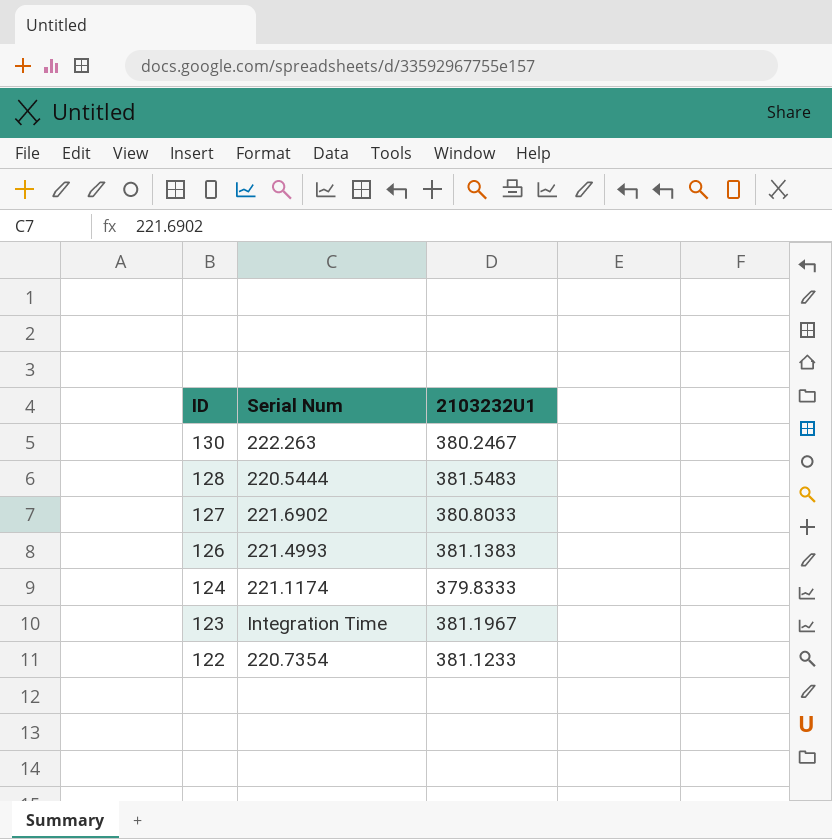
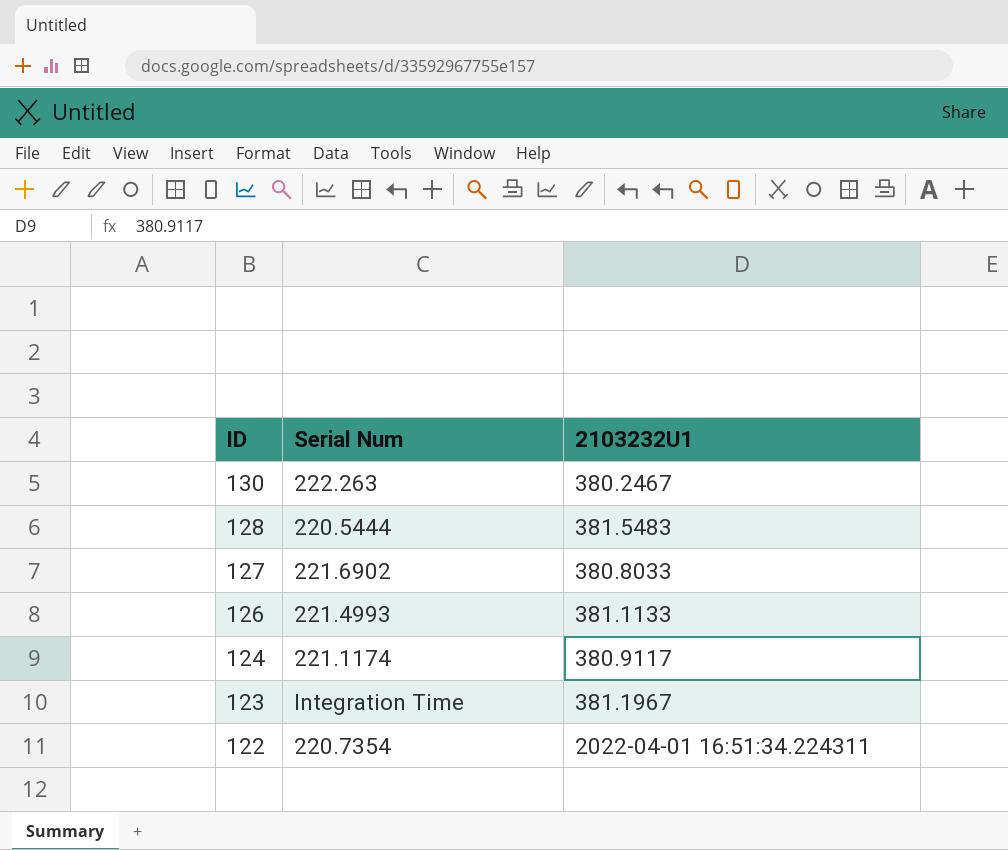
126 | 2103232U1: 381.1383 -> 381.1133
124 | 2103232U1: 379.8333 -> 380.9117
122 | 2103232U1: 381.1233 -> 2022-04-01 16:51:34.224311

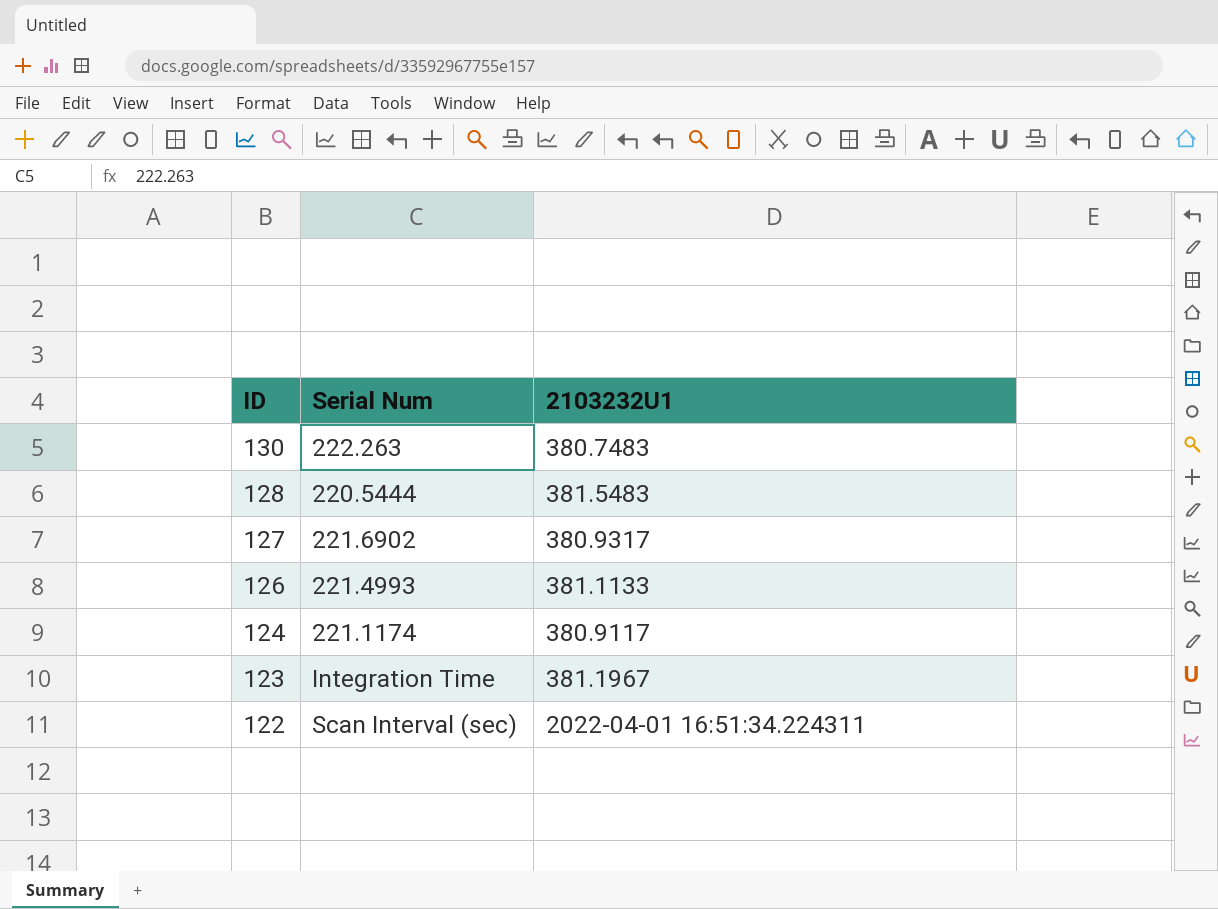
130 | 2103232U1: 380.2467 -> 380.7483
127 | 2103232U1: 380.8033 -> 380.9317
122 | Serial Num: 220.7354 -> Scan Interval (sec)

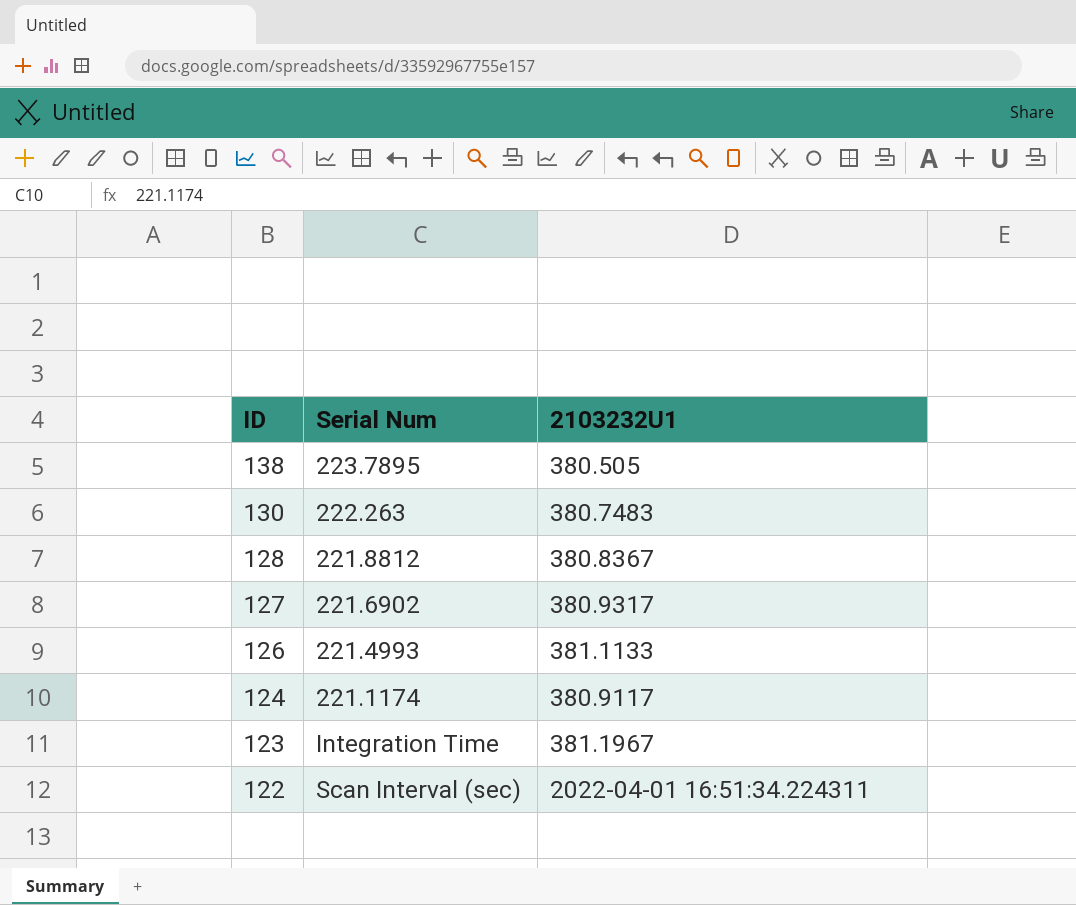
row 138: none -> 223.7895 | 380.505
128 | Serial Num: 220.5444 -> 221.8812
128 | 2103232U1: 381.5483 -> 380.8367

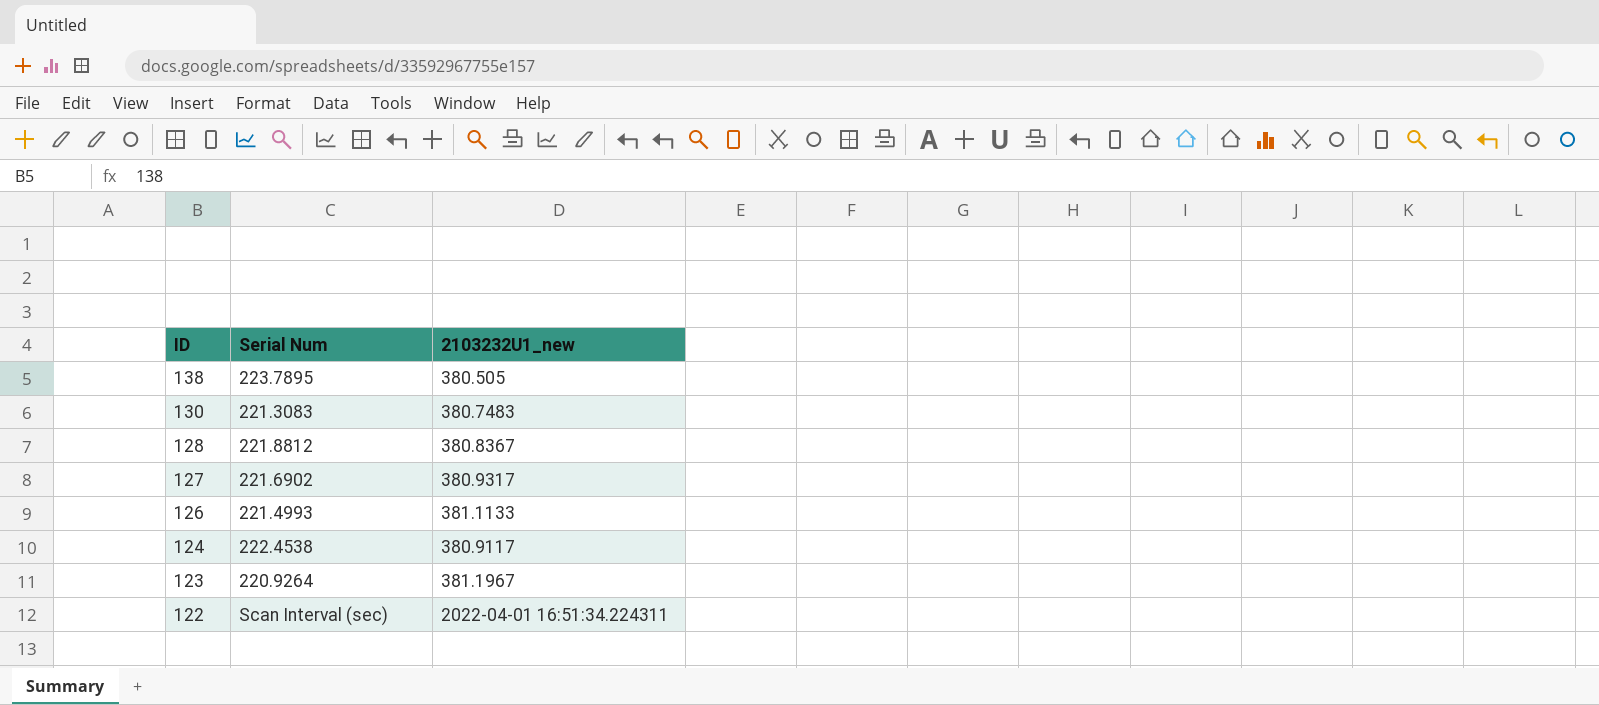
column name: 2103232U1 -> 2103232U1_new
130 | Serial Num: 222.263 -> 221.3083
124 | Serial Num: 221.1174 -> 222.4538
123 | Serial Num: Integration Time -> 220.9264

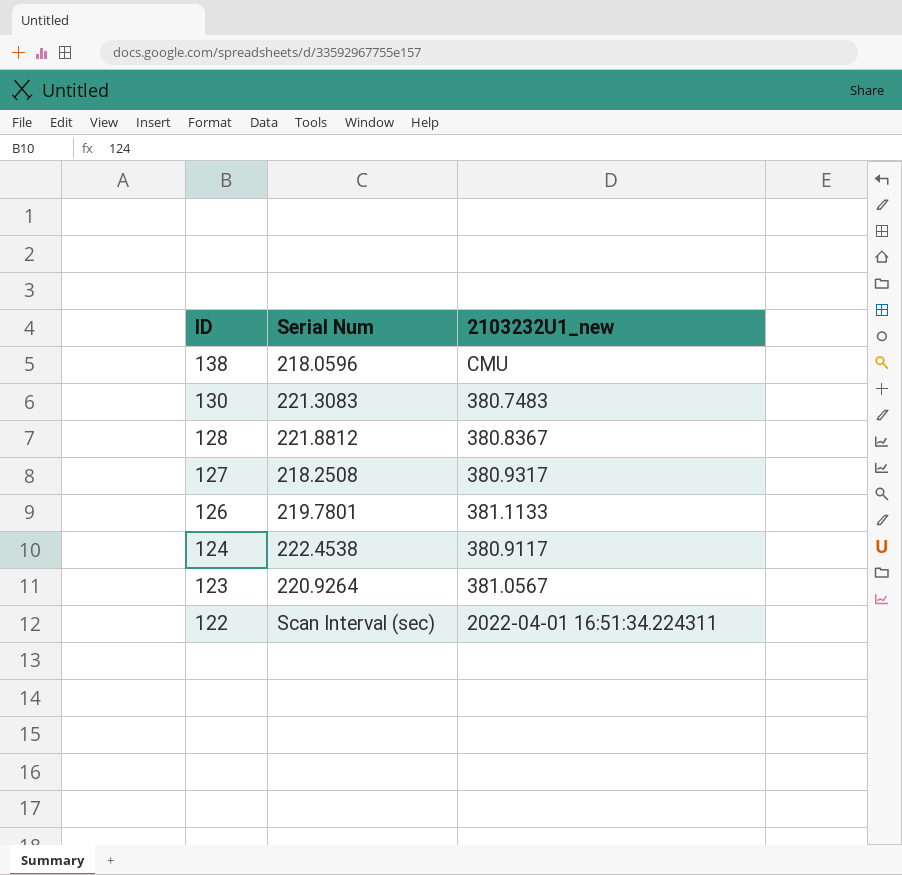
138 | Serial Num: 223.7895 -> 218.0596
138 | 2103232U1_new: 380.505 -> CMU
127 | Serial Num: 221.6902 -> 218.2508
126 | Serial Num: 221.4993 -> 219.7801
123 | 2103232U1_new: 381.1967 -> 381.0567

